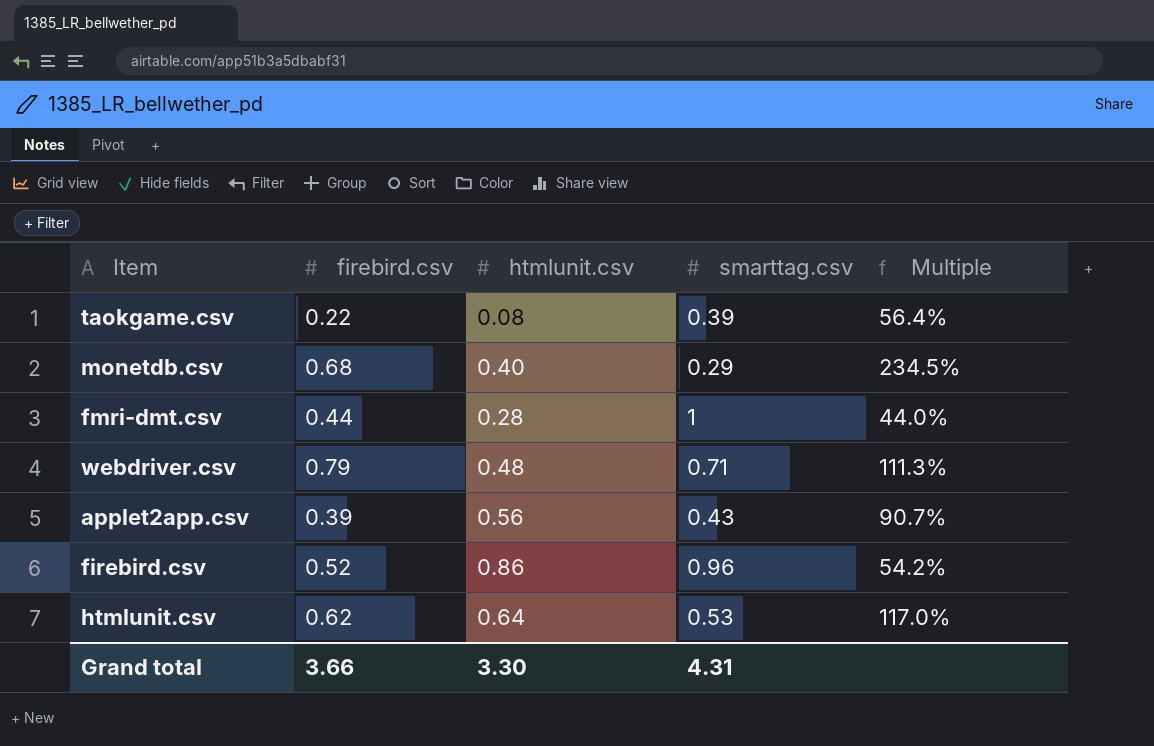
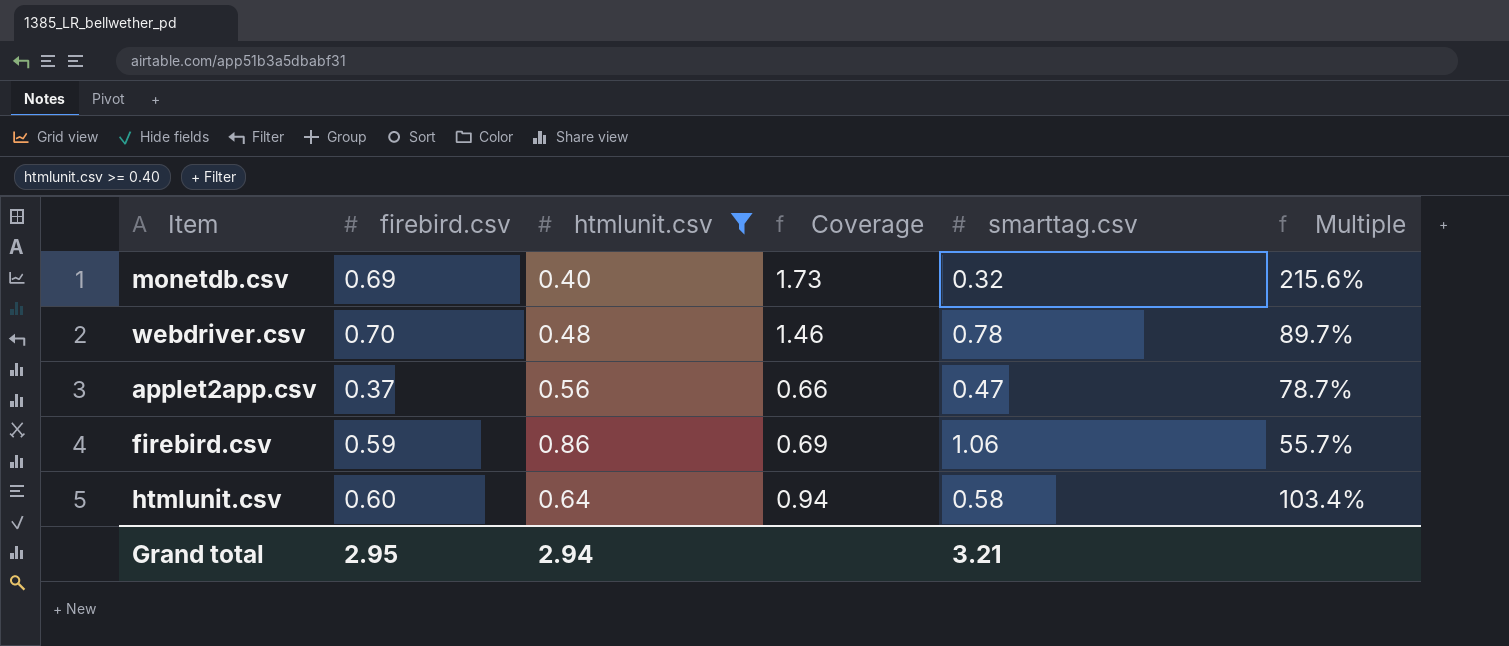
filter: none -> htmlunit.csv >= 0.40
column Coverage | formula: none -> [firebird.csv] / [htmlunit.csv]
monetdb.csv | firebird.csv: 0.68 -> 0.69
monetdb.csv | smarttag.csv: 0.29 -> 0.32
monetdb.csv | Multiple: 234.5% -> 215.6%
webdriver.csv | firebird.csv: 0.79 -> 0.70
webdriver.csv | smarttag.csv: 0.71 -> 0.78
webdriver.csv | Multiple: 111.3% -> 89.7%
applet2app.csv | firebird.csv: 0.39 -> 0.37
applet2app.csv | smarttag.csv: 0.43 -> 0.47
applet2app.csv | Multiple: 90.7% -> 78.7%
firebird.csv | firebird.csv: 0.52 -> 0.59
firebird.csv | smarttag.csv: 0.96 -> 1.06
firebird.csv | Multiple: 54.2% -> 55.7%
htmlunit.csv | firebird.csv: 0.62 -> 0.60
htmlunit.csv | smarttag.csv: 0.53 -> 0.58
htmlunit.csv | Multiple: 117.0% -> 103.4%
Grand total | firebird.csv: 3.66 -> 2.95
Grand total | htmlunit.csv: 3.30 -> 2.94
Grand total | smarttag.csv: 4.31 -> 3.21

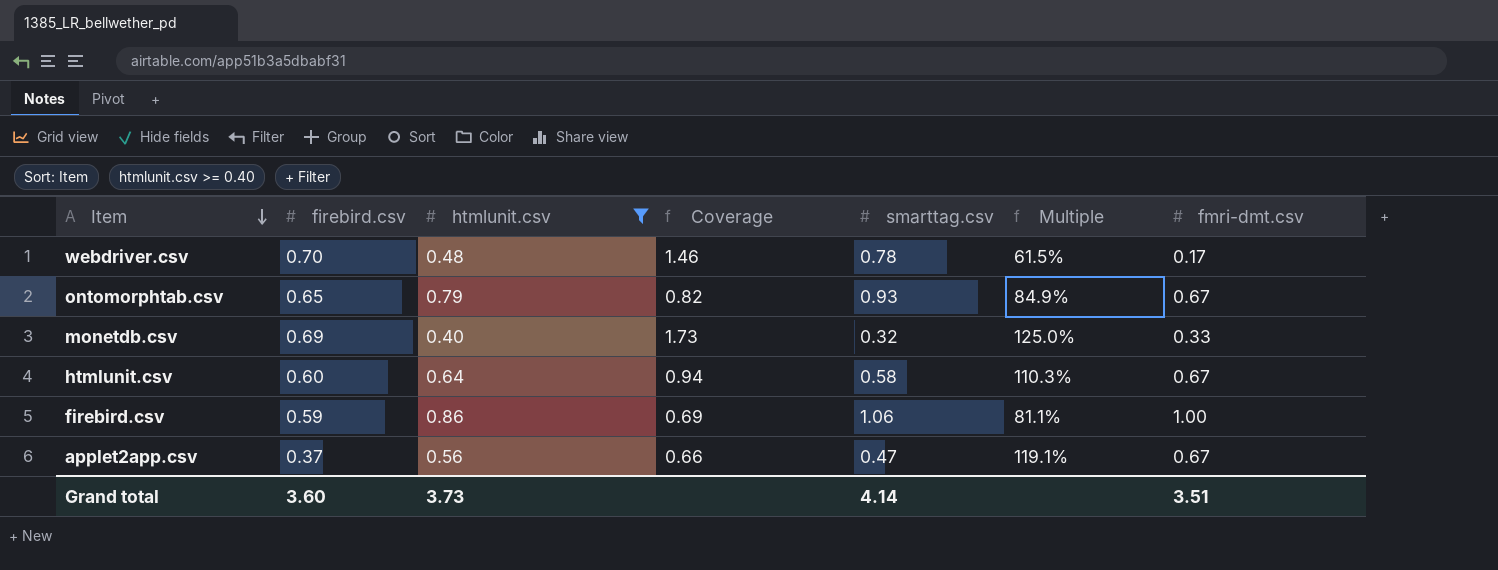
row order: none -> Item descending
column Multiple | formula: [firebird.csv] / [smarttag.csv] -> [htmlunit.csv] / [smarttag.csv]
column fmri-dmt.csv | position: none -> 7
row ontomorphtab.csv: none -> 0.65 | 0.79 | 0.82 | 0.93 | 84.9% | 0.67
Grand total | firebird.csv: 2.95 -> 3.60
Grand total | htmlunit.csv: 2.94 -> 3.73
Grand total | smarttag.csv: 3.21 -> 4.14

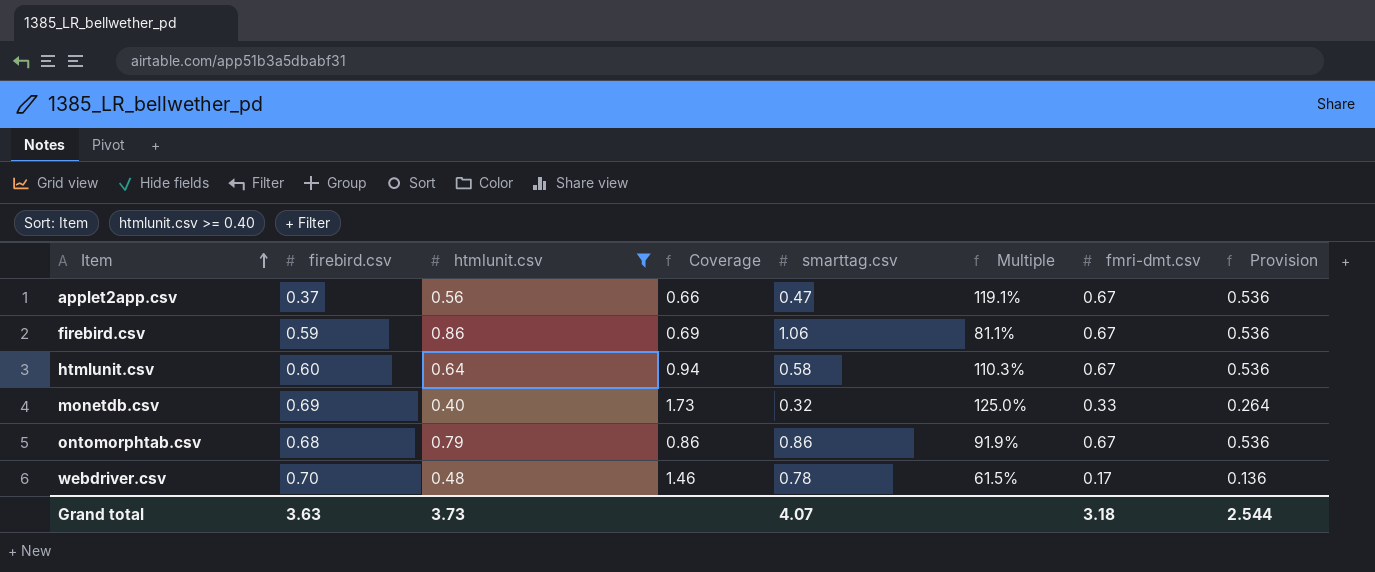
row order: Item descending -> Item ascending
column Provision | formula: none -> [fmri-dmt.csv] * 0.8
firebird.csv | fmri-dmt.csv: 1.00 -> 0.67
ontomorphtab.csv | firebird.csv: 0.65 -> 0.68
ontomorphtab.csv | Coverage: 0.82 -> 0.86
ontomorphtab.csv | smarttag.csv: 0.93 -> 0.86
ontomorphtab.csv | Multiple: 84.9% -> 91.9%
Grand total | firebird.csv: 3.60 -> 3.63
Grand total | smarttag.csv: 4.14 -> 4.07
Grand total | fmri-dmt.csv: 3.51 -> 3.18

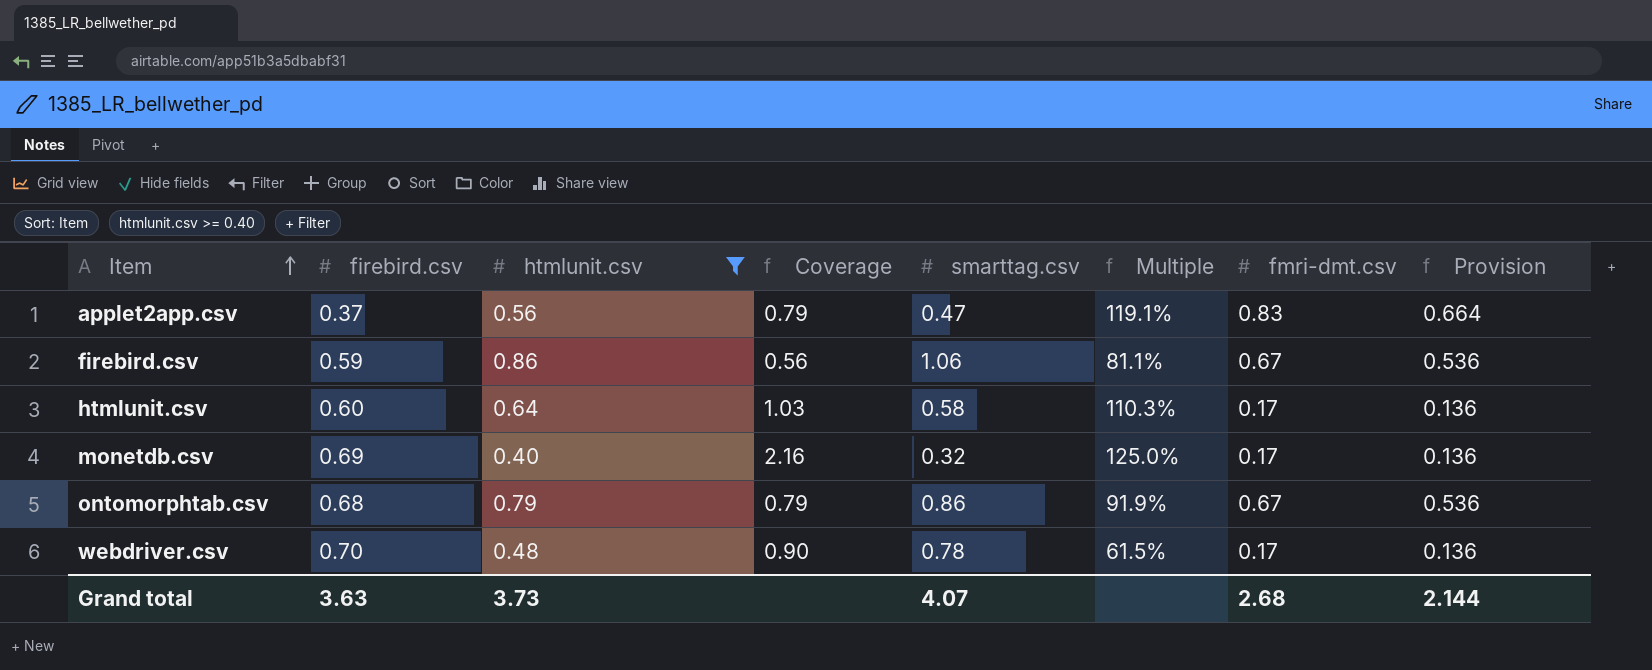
column Coverage | formula: [firebird.csv] / [htmlunit.csv] -> [firebird.csv] / [smarttag.csv]
applet2app.csv | fmri-dmt.csv: 0.67 -> 0.83
applet2app.csv | Provision: 0.536 -> 0.664
htmlunit.csv | fmri-dmt.csv: 0.67 -> 0.17
htmlunit.csv | Provision: 0.536 -> 0.136
monetdb.csv | fmri-dmt.csv: 0.33 -> 0.17
monetdb.csv | Provision: 0.264 -> 0.136
Grand total | fmri-dmt.csv: 3.18 -> 2.68
Grand total | Provision: 2.544 -> 2.144

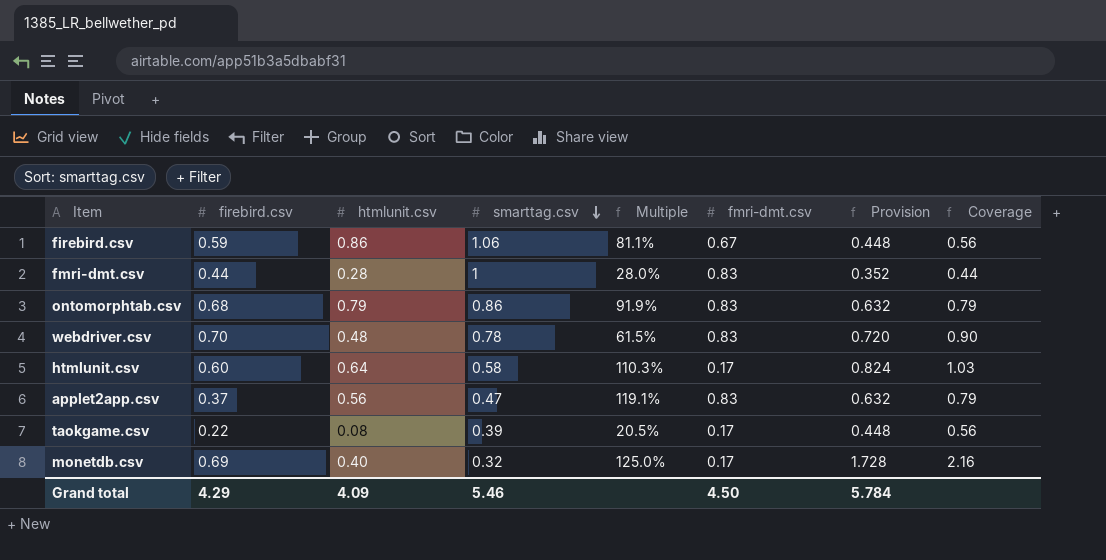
filter: htmlunit.csv >= 0.40 -> none
row order: Item ascending -> smarttag.csv descending
column Provision | formula: [fmri-dmt.csv] * 0.8 -> [Coverage] * 0.8
column Coverage | position: 4 -> 8
ontomorphtab.csv | fmri-dmt.csv: 0.67 -> 0.83
webdriver.csv | fmri-dmt.csv: 0.17 -> 0.83
Grand total | firebird.csv: 3.63 -> 4.29
Grand total | htmlunit.csv: 3.73 -> 4.09
Grand total | smarttag.csv: 4.07 -> 5.46
Grand total | fmri-dmt.csv: 2.68 -> 4.50
Grand total | Provision: 2.144 -> 5.784

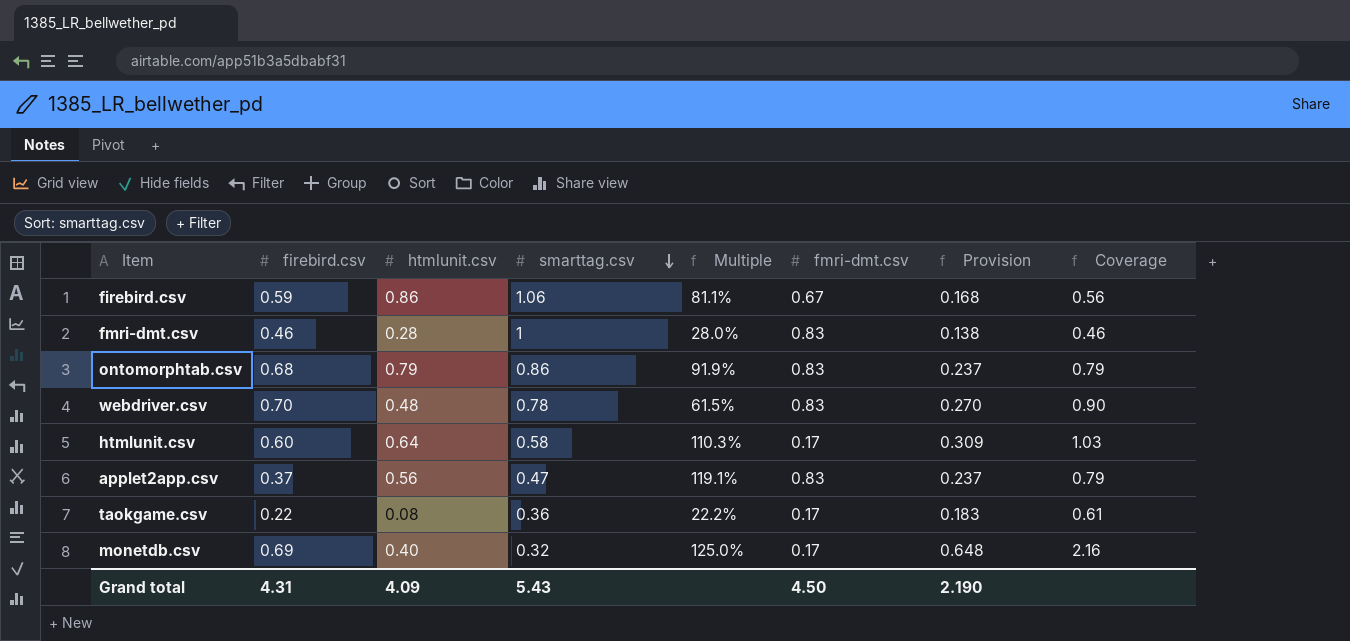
column Provision | formula: [Coverage] * 0.8 -> [Coverage] * 0.3
fmri-dmt.csv | firebird.csv: 0.44 -> 0.46
fmri-dmt.csv | Coverage: 0.44 -> 0.46
taokgame.csv | smarttag.csv: 0.39 -> 0.36
taokgame.csv | Multiple: 20.5% -> 22.2%
taokgame.csv | Coverage: 0.56 -> 0.61
Grand total | firebird.csv: 4.29 -> 4.31
Grand total | smarttag.csv: 5.46 -> 5.43
Grand total | Provision: 5.784 -> 2.190

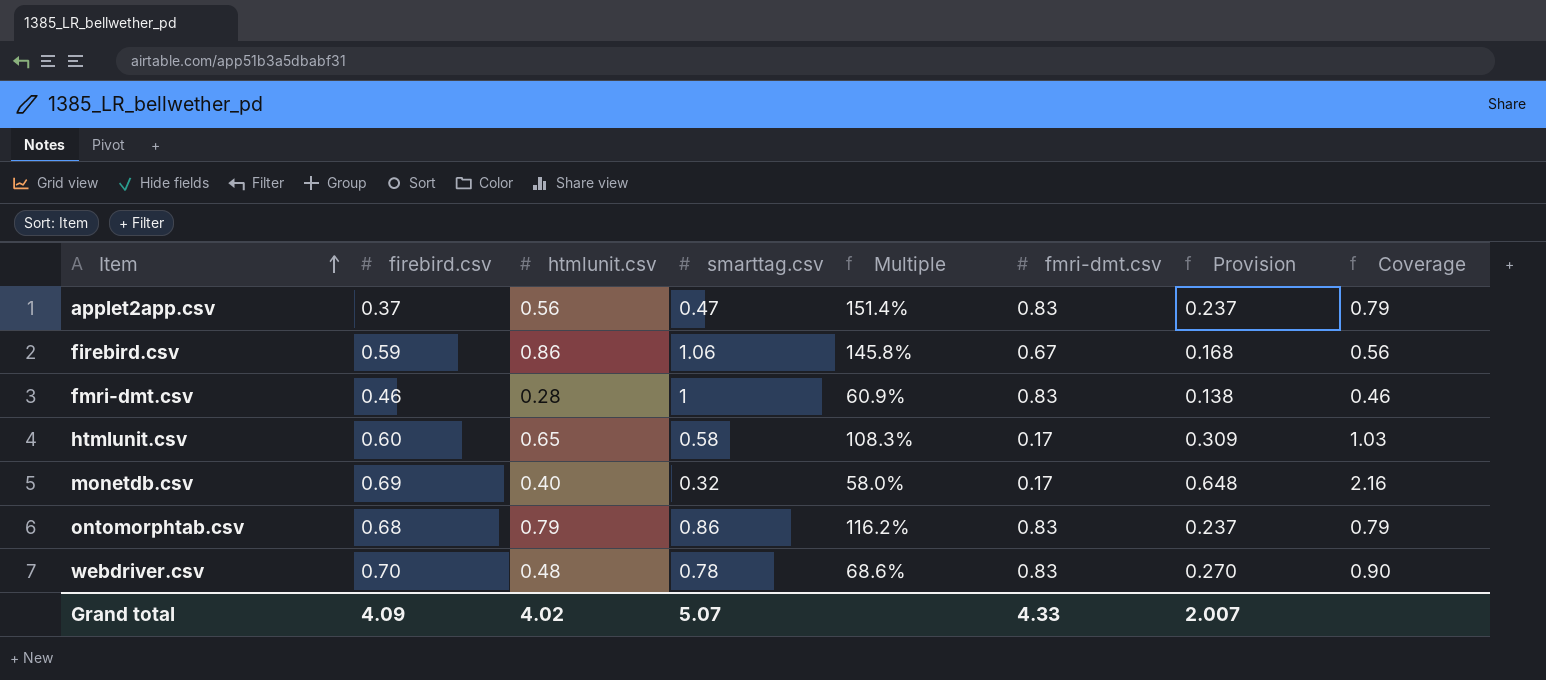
row order: smarttag.csv descending -> Item ascending
column Multiple | formula: [htmlunit.csv] / [smarttag.csv] -> [htmlunit.csv] / [firebird.csv]
row taokgame.csv: 0.22 | 0.08 | 0.36 | 22.2% | 0.17 | 0.183 | 0.61 -> none
htmlunit.csv | htmlunit.csv: 0.64 -> 0.65
Grand total | firebird.csv: 4.31 -> 4.09
Grand total | htmlunit.csv: 4.09 -> 4.02
Grand total | smarttag.csv: 5.43 -> 5.07
Grand total | fmri-dmt.csv: 4.50 -> 4.33
Grand total | Provision: 2.190 -> 2.007

